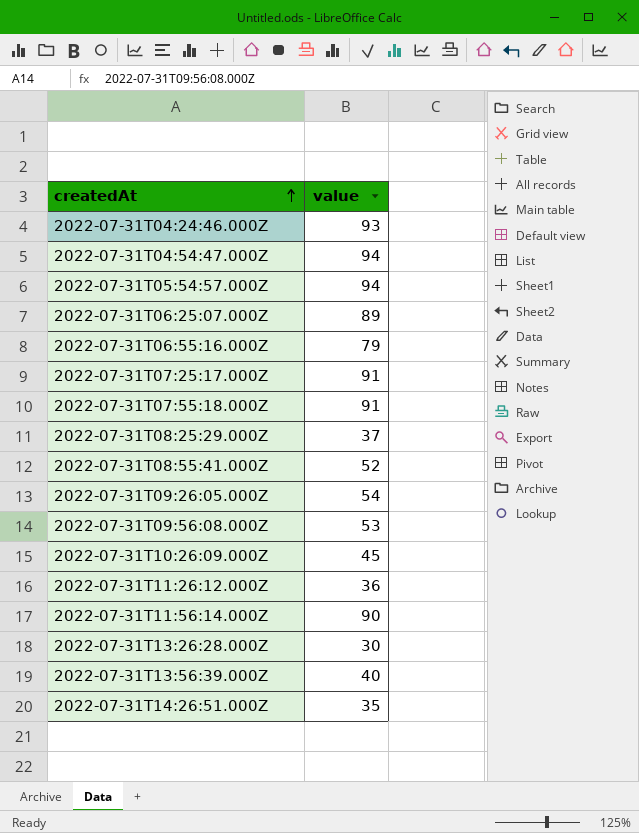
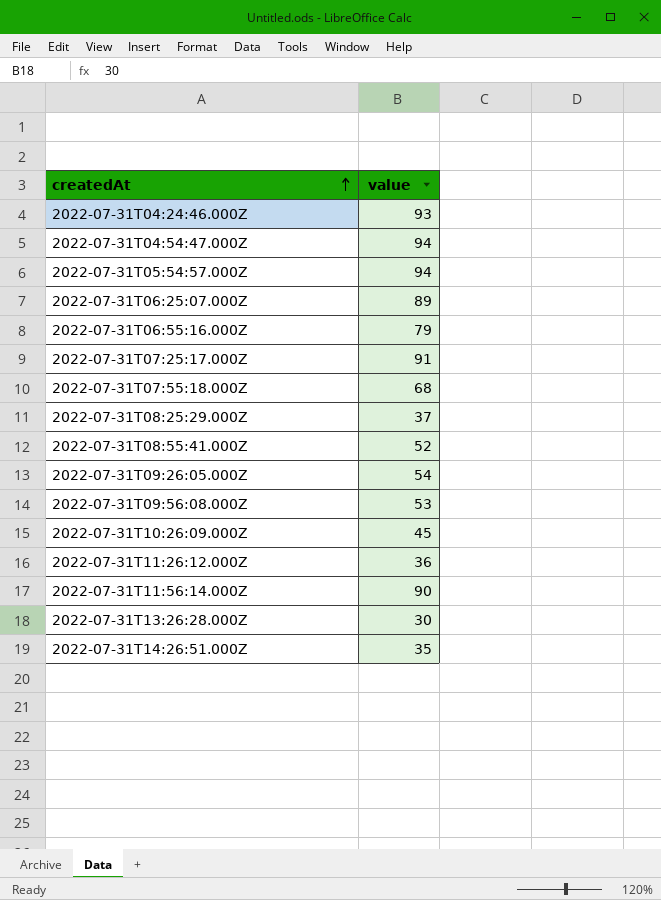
row 2022-07-31T13:56:39.000Z: 40 -> none
2022-07-31T07:55:18.000Z | value: 91 -> 68

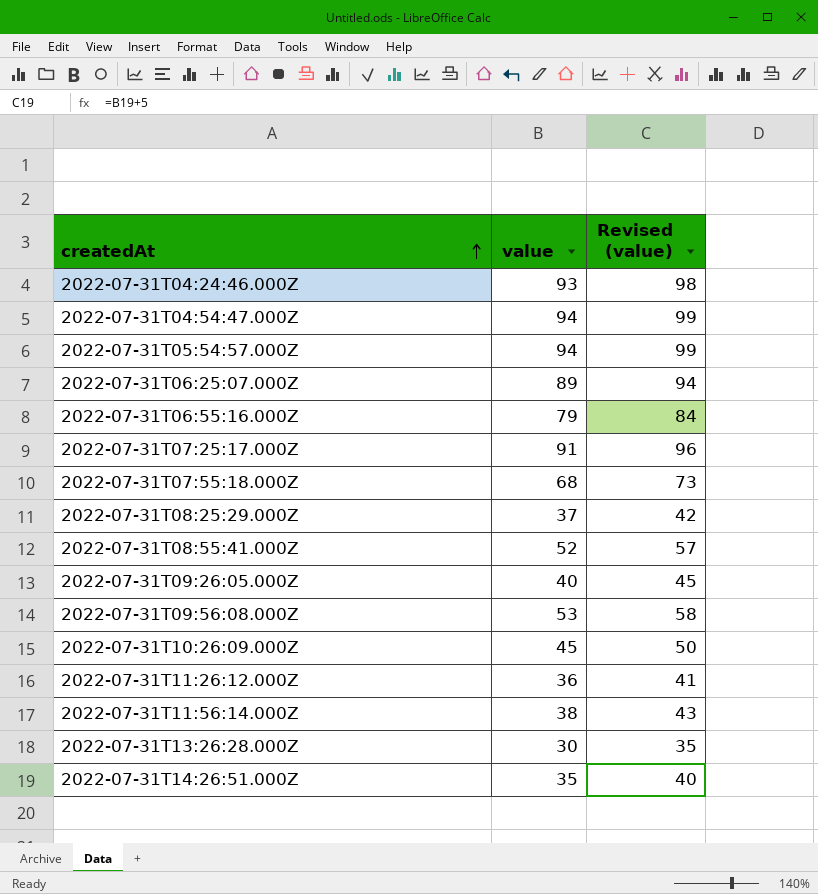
column Revised (value) | formula: none -> [value] + 5
2022-07-31T09:26:05.000Z | value: 54 -> 40
2022-07-31T11:56:14.000Z | value: 90 -> 38

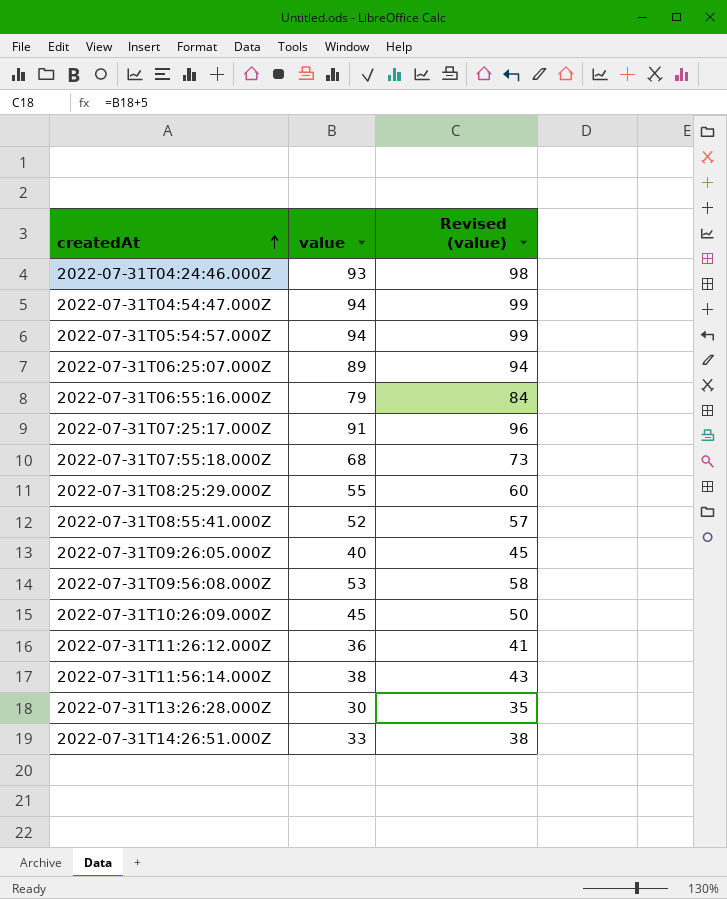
2022-07-31T08:25:29.000Z | value: 37 -> 55
2022-07-31T08:25:29.000Z | Revised (value): 42 -> 60
2022-07-31T14:26:51.000Z | value: 35 -> 33
2022-07-31T14:26:51.000Z | Revised (value): 40 -> 38

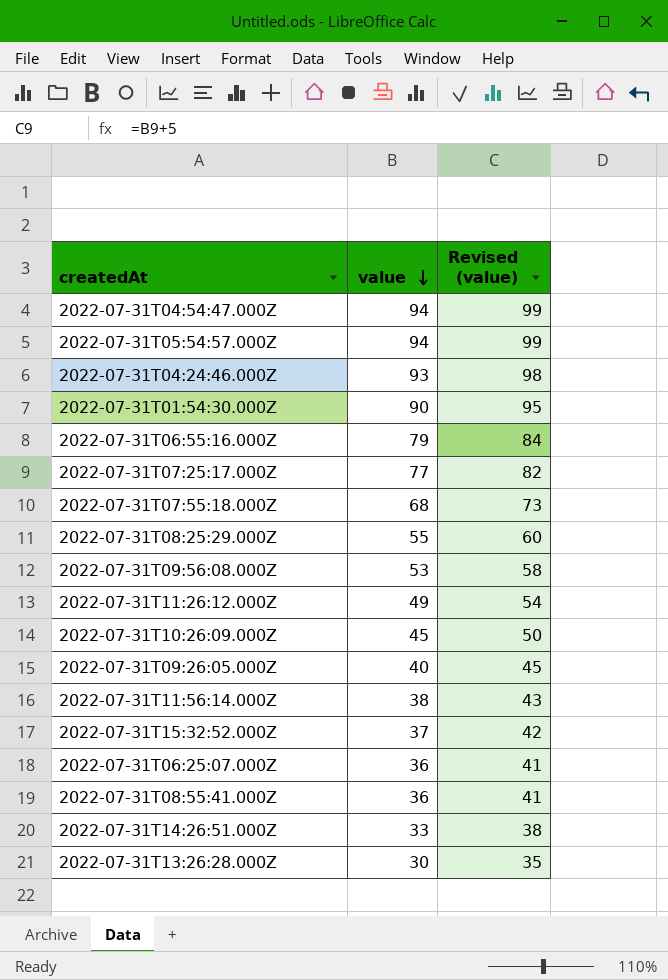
row order: createdAt ascending -> value descending
row 2022-07-31T01:54:30.000Z: none -> 90 | 95
2022-07-31T07:25:17.000Z | value: 91 -> 77
2022-07-31T07:25:17.000Z | Revised (value): 96 -> 82
2022-07-31T11:26:12.000Z | value: 36 -> 49
2022-07-31T11:26:12.000Z | Revised (value): 41 -> 54
row 2022-07-31T15:32:52.000Z: none -> 37 | 42
2022-07-31T06:25:07.000Z | value: 89 -> 36
2022-07-31T06:25:07.000Z | Revised (value): 94 -> 41
2022-07-31T08:55:41.000Z | value: 52 -> 36
2022-07-31T08:55:41.000Z | Revised (value): 57 -> 41

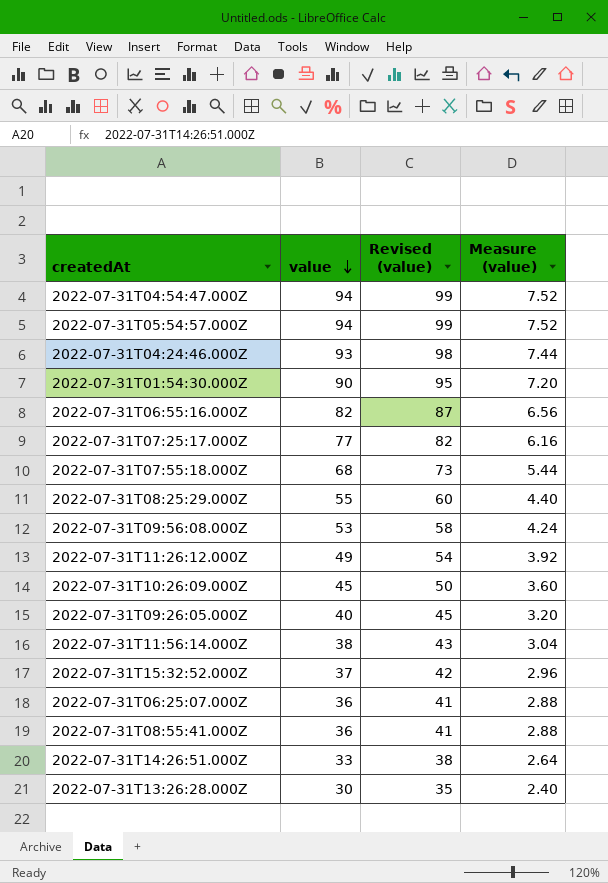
column Measure (value) | formula: none -> [value] * 0.08
2022-07-31T06:55:16.000Z | value: 79 -> 82
2022-07-31T06:55:16.000Z | Revised (value): 84 -> 87

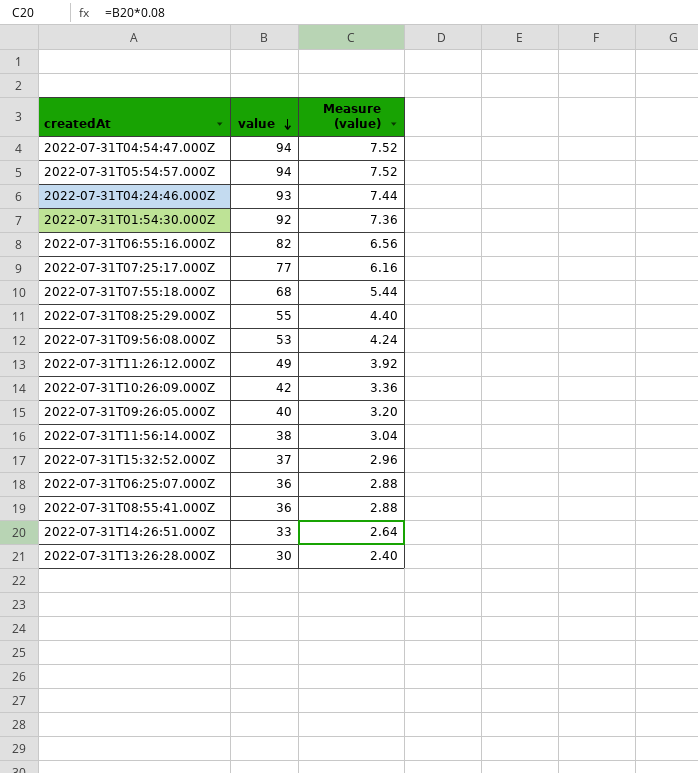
column Revised (value) | formula: [value] + 5 -> none
2022-07-31T01:54:30.000Z | value: 90 -> 92
2022-07-31T01:54:30.000Z | Measure (value): 7.20 -> 7.36
2022-07-31T10:26:09.000Z | value: 45 -> 42
2022-07-31T10:26:09.000Z | Measure (value): 3.60 -> 3.36

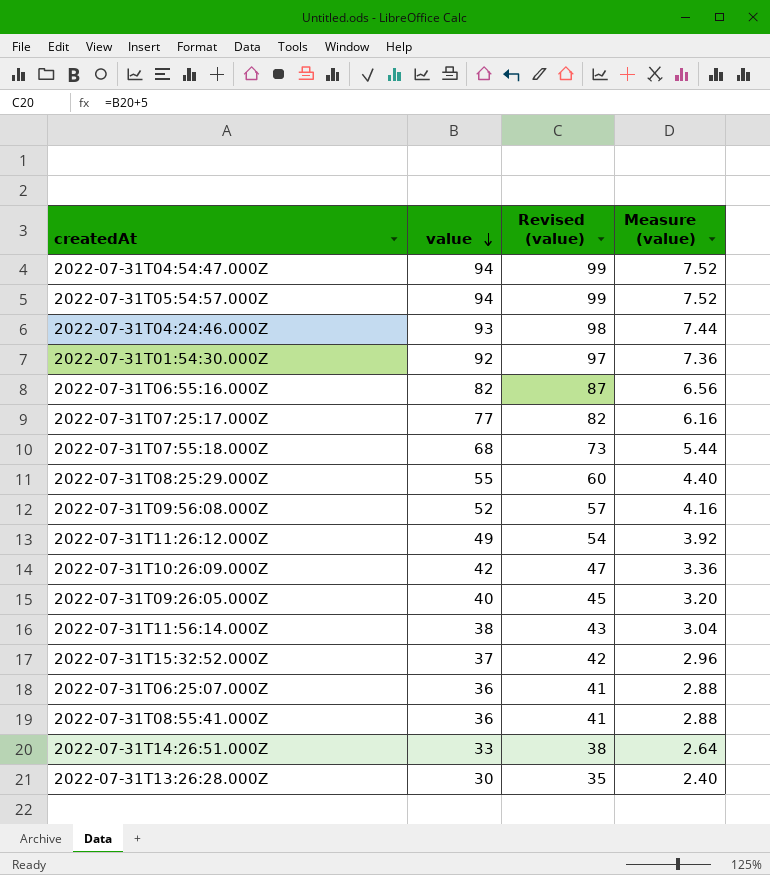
column Revised (value) | formula: none -> [value] + 5
2022-07-31T09:56:08.000Z | value: 53 -> 52
2022-07-31T09:56:08.000Z | Measure (value): 4.24 -> 4.16

